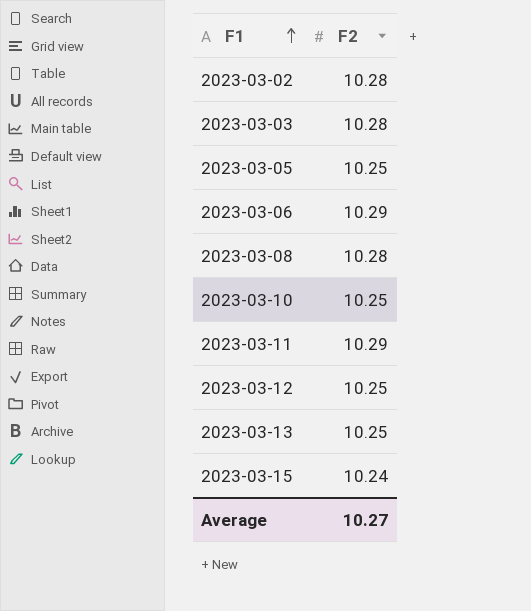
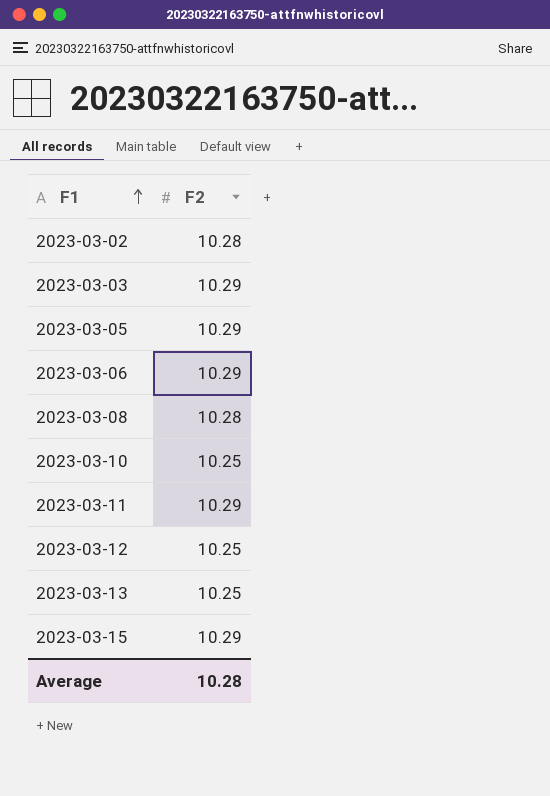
2023-03-03 | F2: 10.28 -> 10.29
2023-03-05 | F2: 10.25 -> 10.29
2023-03-15 | F2: 10.24 -> 10.29
Average | F2: 10.27 -> 10.28

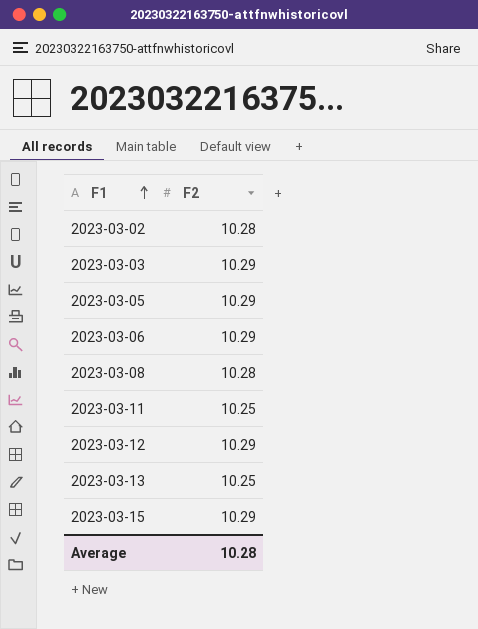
row 2023-03-10: 10.25 -> none
2023-03-11 | F2: 10.29 -> 10.25
2023-03-12 | F2: 10.25 -> 10.29

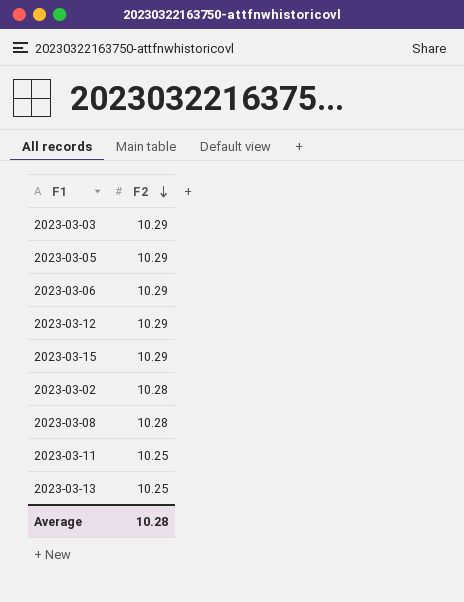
row order: F1 ascending -> F2 descending

